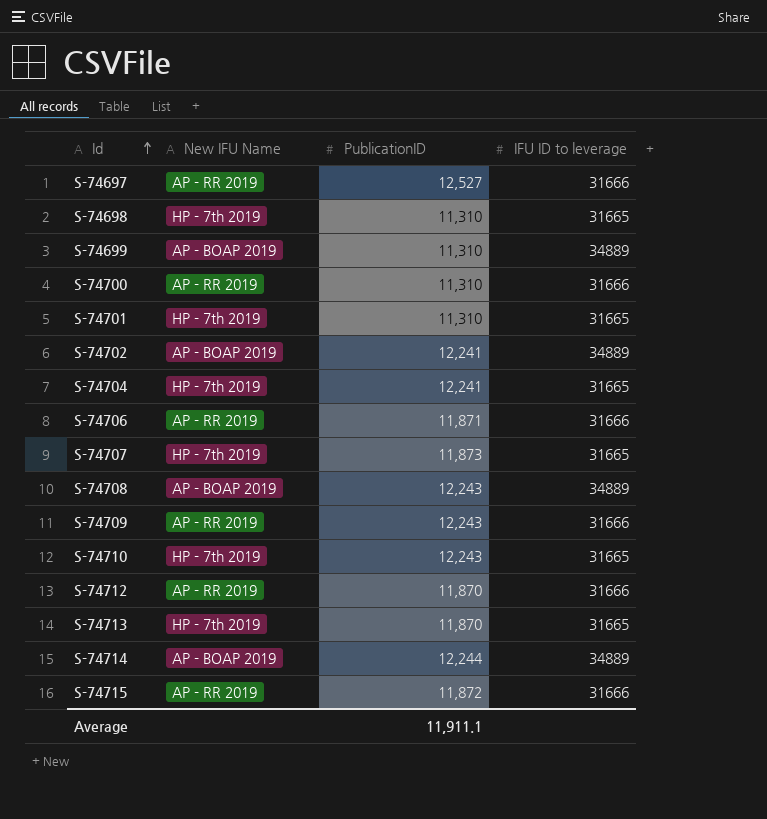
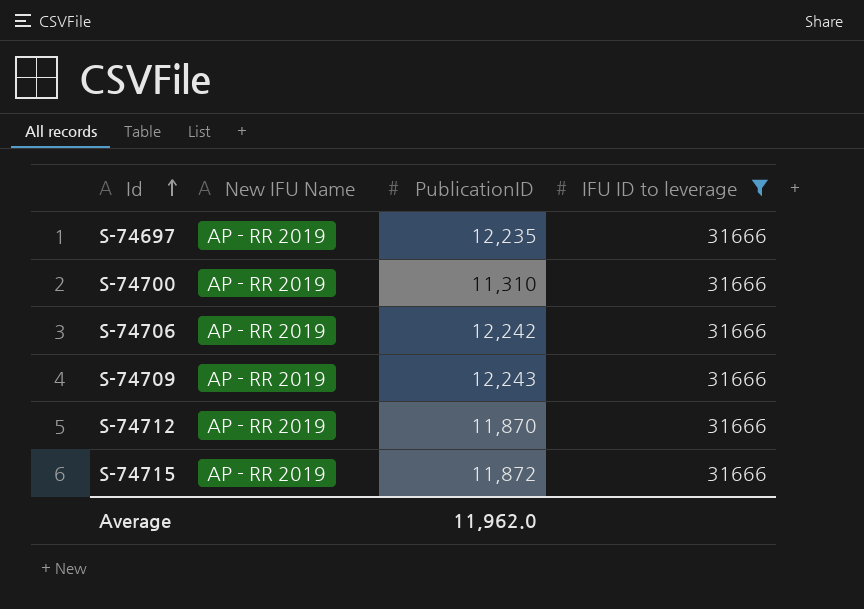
filter: none -> IFU ID to leverage = 31666
S-74697 | PublicationID: 12,527 -> 12,235
S-74706 | PublicationID: 11,871 -> 12,242
Average | PublicationID: 11,911.1 -> 11,962.0

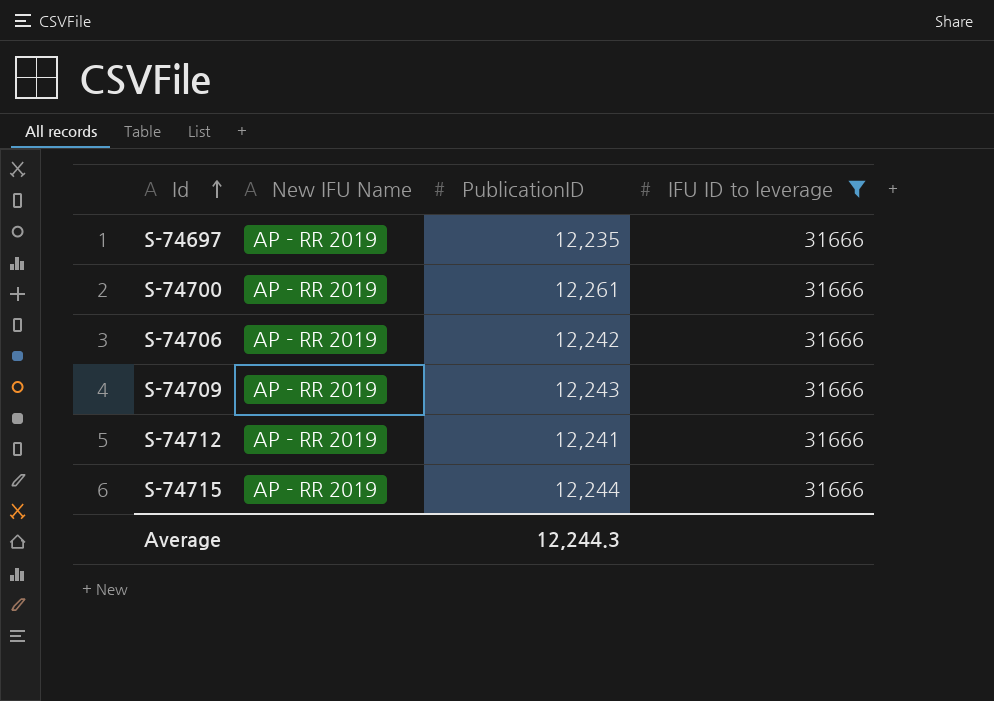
S-74700 | PublicationID: 11,310 -> 12,261
S-74712 | PublicationID: 11,870 -> 12,241
S-74715 | PublicationID: 11,872 -> 12,244
Average | PublicationID: 11,962.0 -> 12,244.3

